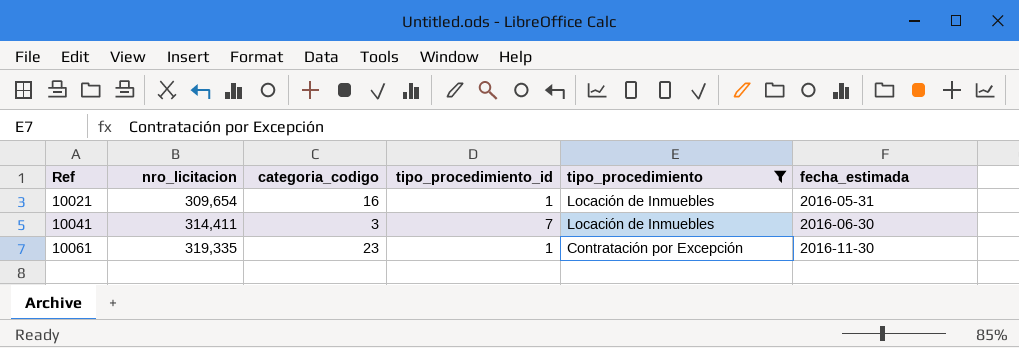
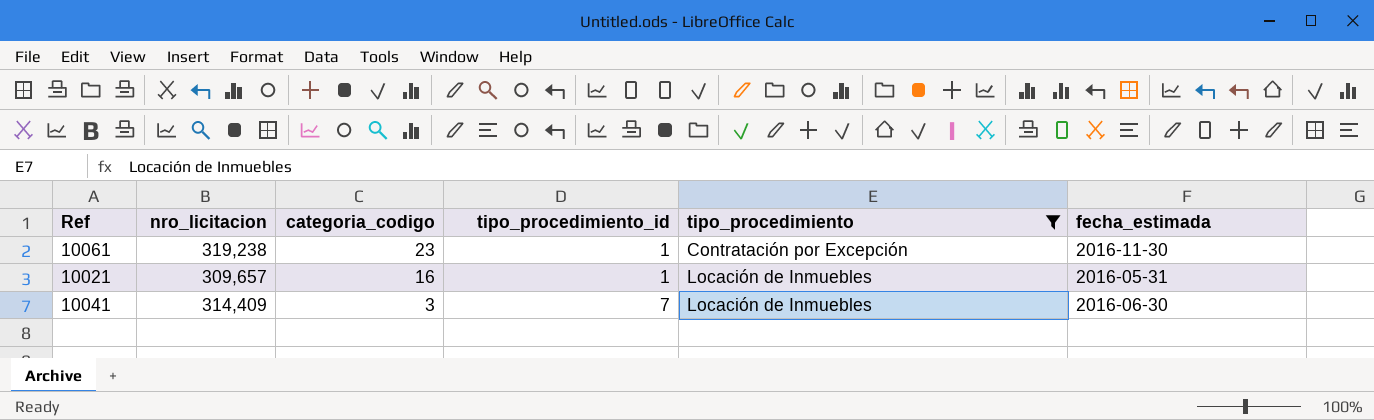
row order: Ref ascending -> categoria_codigo descending
10061 | nro_licitacion: 319,335 -> 319,238
10021 | nro_licitacion: 309,654 -> 309,657
10041 | nro_licitacion: 314,411 -> 314,409

